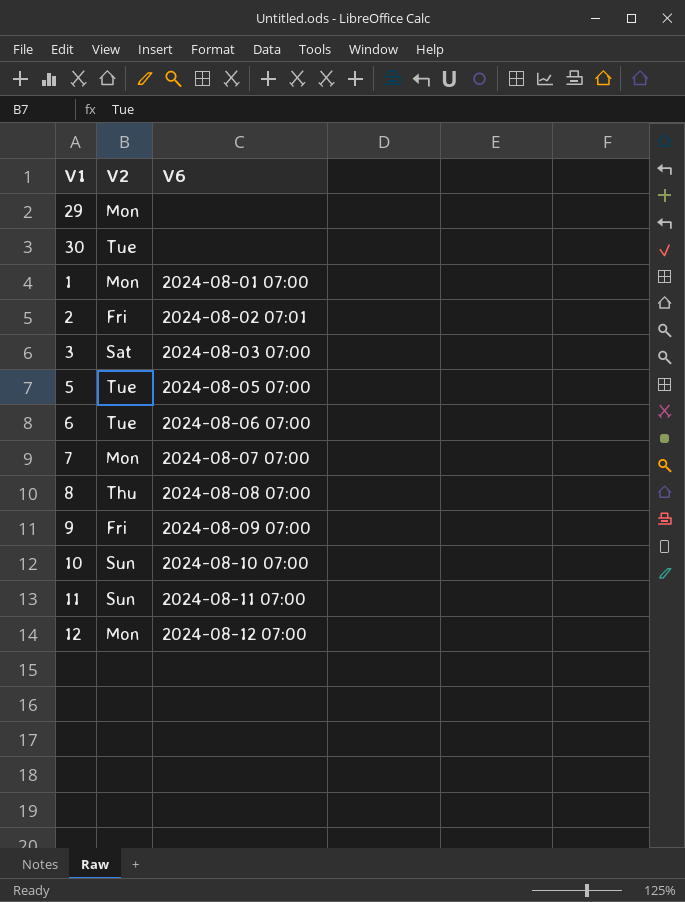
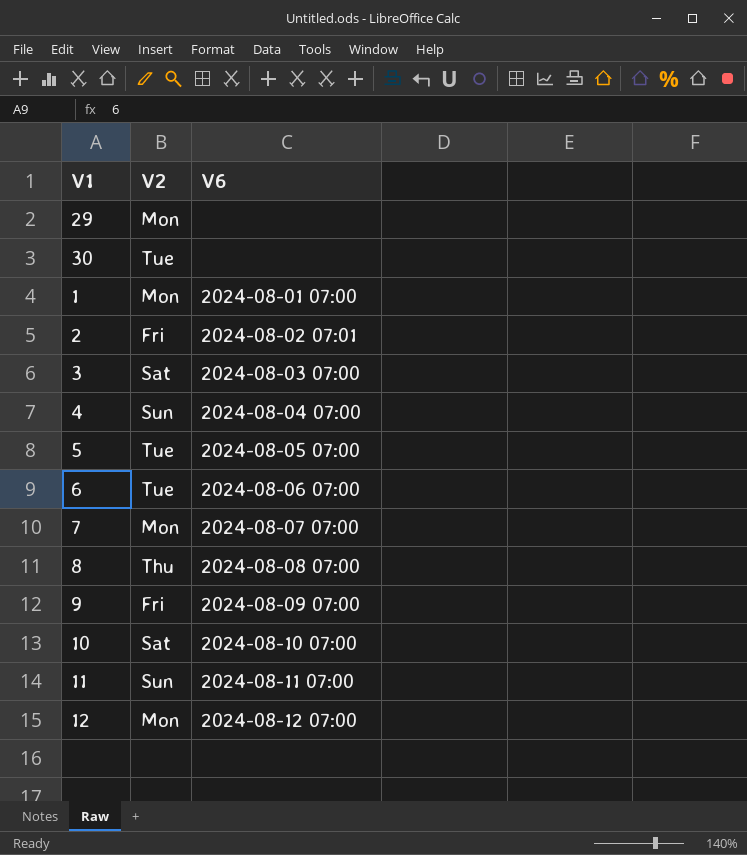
row 4: none -> Sun | 2024-08-04 07:00
10 | V2: Sun -> Sat

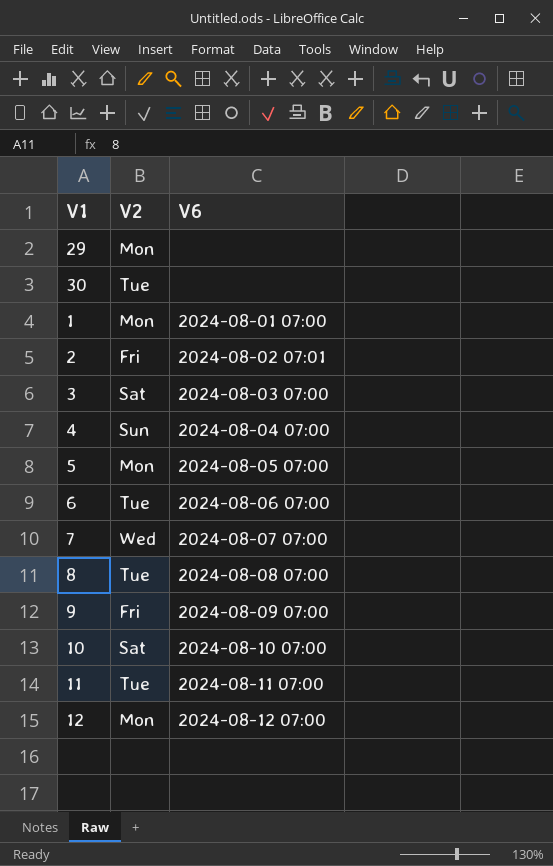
5 | V2: Tue -> Mon
7 | V2: Mon -> Wed
8 | V2: Thu -> Tue
11 | V2: Sun -> Tue

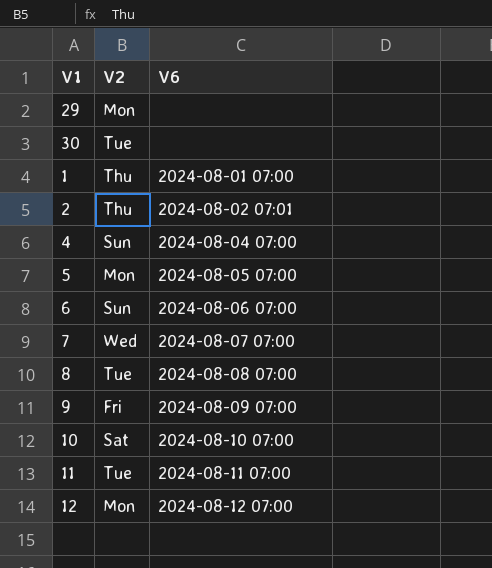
row 3: Sat | 2024-08-03 07:00 -> none
1 | V2: Mon -> Thu
2 | V2: Fri -> Thu
6 | V2: Tue -> Sun

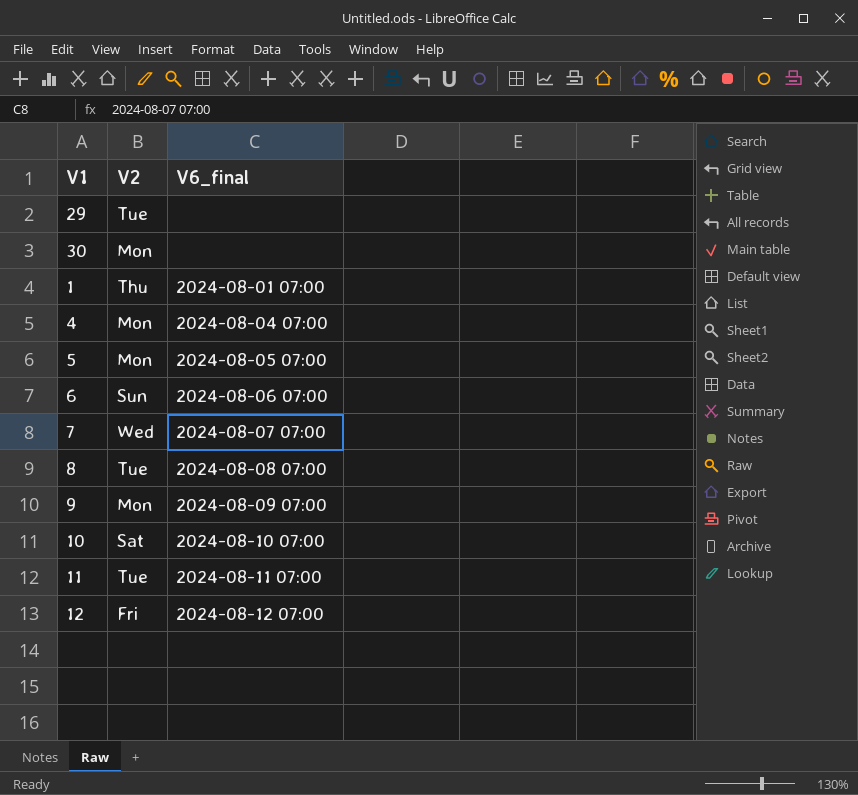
column name: V6 -> V6_final
row 2: Thu | 2024-08-02 07:01 -> none
29 | V2: Mon -> Tue
30 | V2: Tue -> Mon
4 | V2: Sun -> Mon
9 | V2: Fri -> Mon
12 | V2: Mon -> Fri

